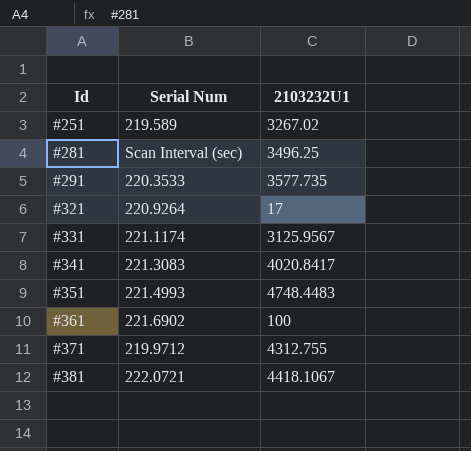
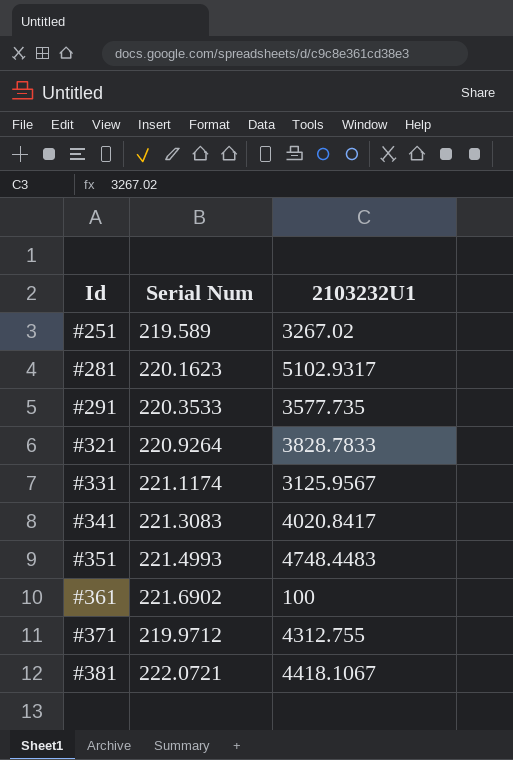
#281 | Serial Num: Scan Interval (sec) -> 220.1623
#281 | 2103232U1: 3496.25 -> 5102.9317
#321 | 2103232U1: 17 -> 3828.7833

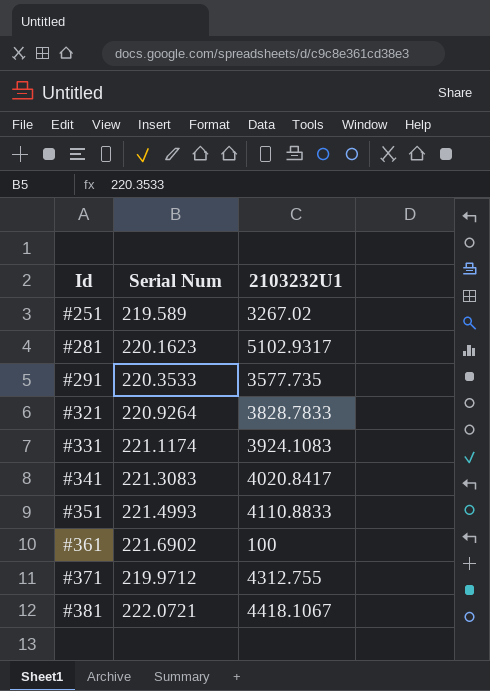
#331 | 2103232U1: 3125.9567 -> 3924.1083
#351 | 2103232U1: 4748.4483 -> 4110.8833

